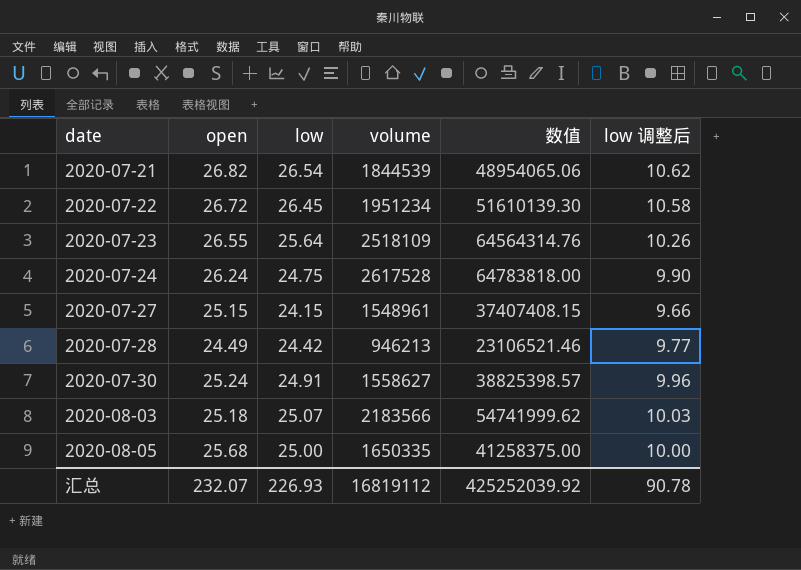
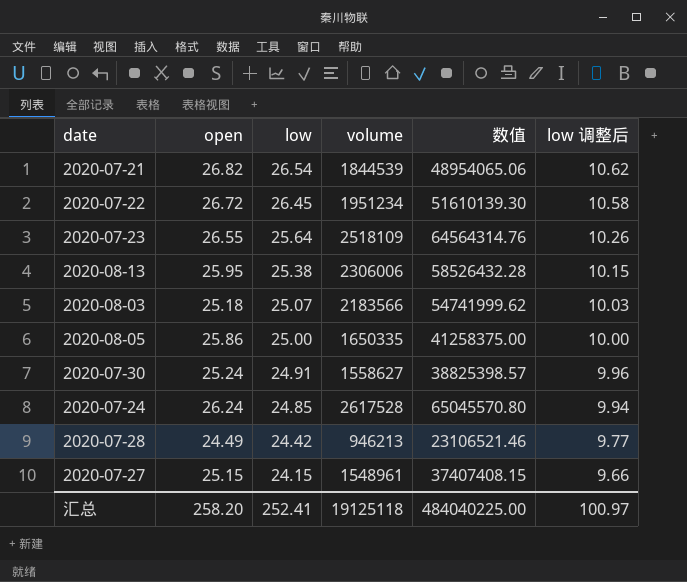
row order: date ascending -> low descending
row 2020-08-13: none -> 25.95 | 25.38 | 2306006 | 58526432.28 | 10.15
2020-08-05 | open: 25.68 -> 25.86
2020-07-24 | low: 24.75 -> 24.85
2020-07-24 | 数值: 64783818.00 -> 65045570.80
2020-07-24 | low 调整后: 9.90 -> 9.94
汇总 | open: 232.07 -> 258.20
汇总 | low: 226.93 -> 252.41
汇总 | volume: 16819112 -> 19125118
汇总 | 数值: 425252039.92 -> 484040225.00
汇总 | low 调整后: 90.78 -> 100.97

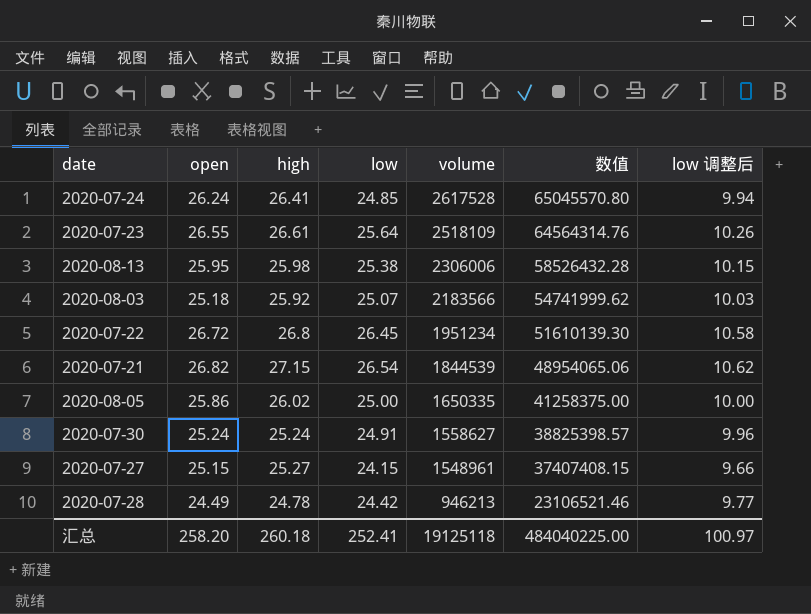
row order: low descending -> volume descending
column high | position: none -> 3

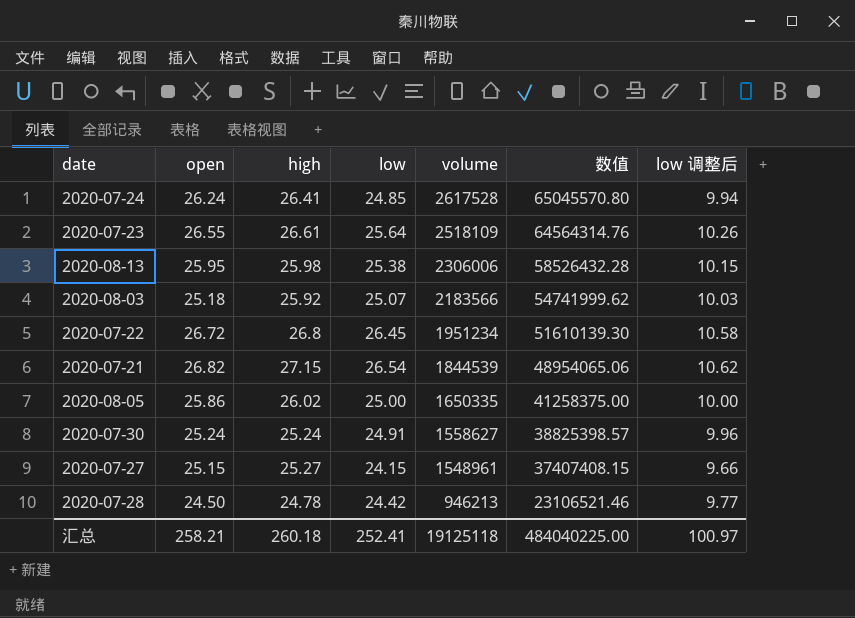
2020-07-28 | open: 24.49 -> 24.50
汇总 | open: 258.20 -> 258.21

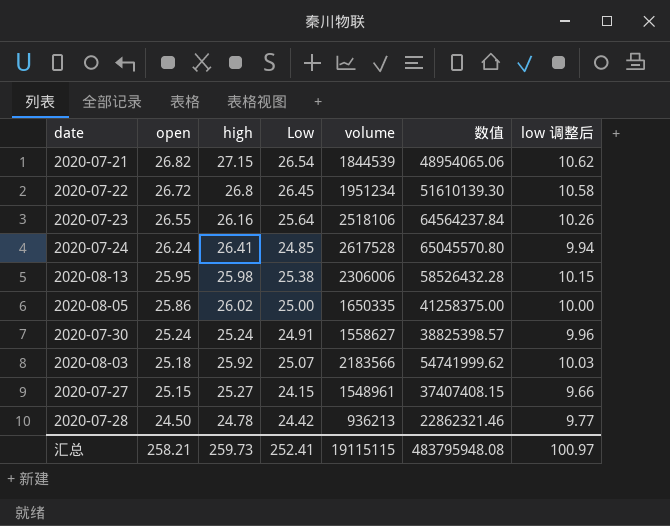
row order: volume descending -> open descending
column name: low -> Low
2020-07-23 | high: 26.61 -> 26.16
2020-07-23 | volume: 2518109 -> 2518106
2020-07-23 | 数值: 64564314.76 -> 64564237.84
2020-07-28 | volume: 946213 -> 936213
2020-07-28 | 数值: 23106521.46 -> 22862321.46
汇总 | high: 260.18 -> 259.73
汇总 | volume: 19125118 -> 19115115
汇总 | 数值: 484040225.00 -> 483795948.08

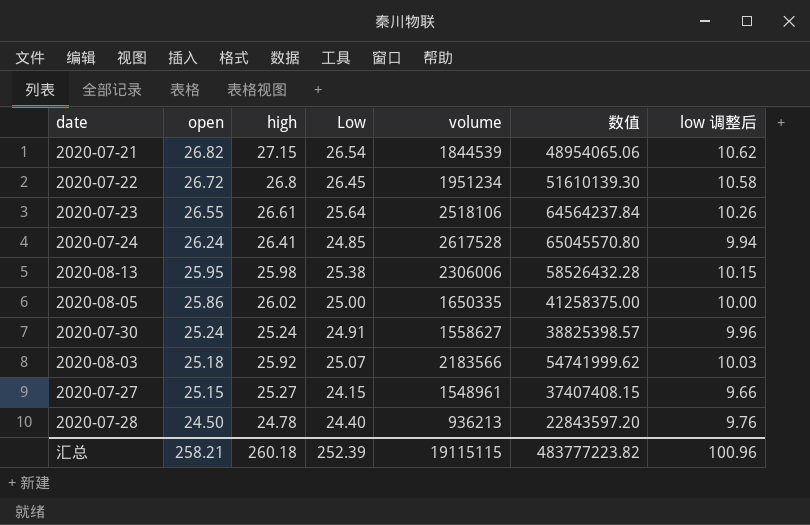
2020-07-23 | high: 26.16 -> 26.61
2020-07-28 | Low: 24.42 -> 24.40
2020-07-28 | 数值: 22862321.46 -> 22843597.20
2020-07-28 | low 调整后: 9.77 -> 9.76
汇总 | high: 259.73 -> 260.18
汇总 | Low: 252.41 -> 252.39
汇总 | 数值: 483795948.08 -> 483777223.82
汇总 | low 调整后: 100.97 -> 100.96

